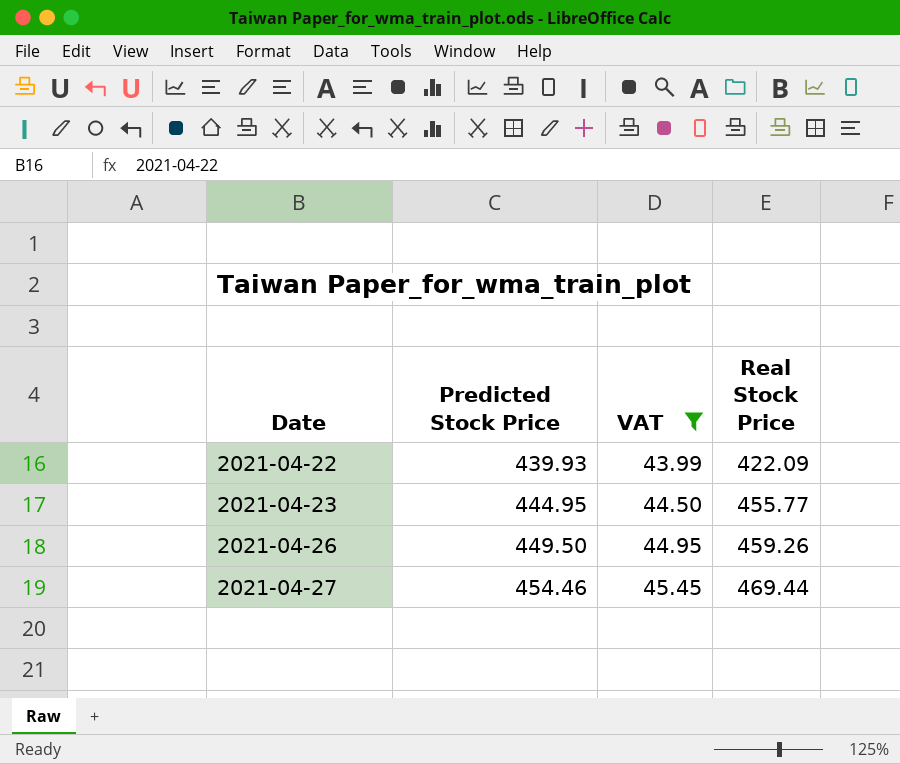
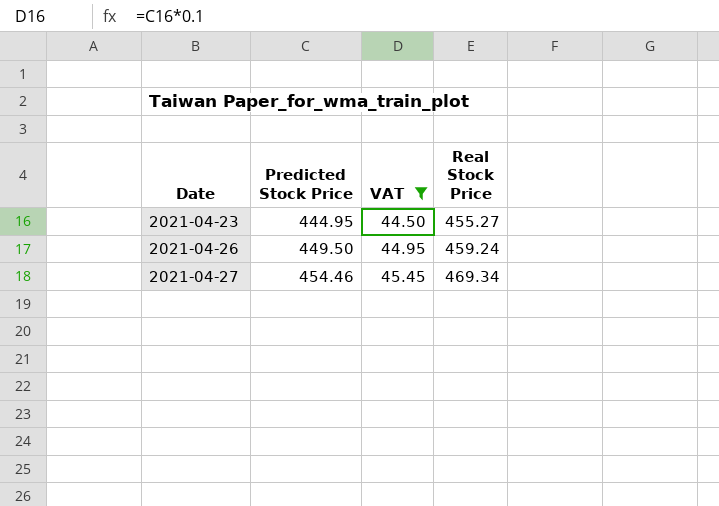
row 2021-04-22: 439.93 | 43.99 | 422.09 -> none
2021-04-23 | Real Stock Price: 455.77 -> 455.27
2021-04-26 | Real Stock Price: 459.26 -> 459.24
2021-04-27 | Real Stock Price: 469.44 -> 469.34

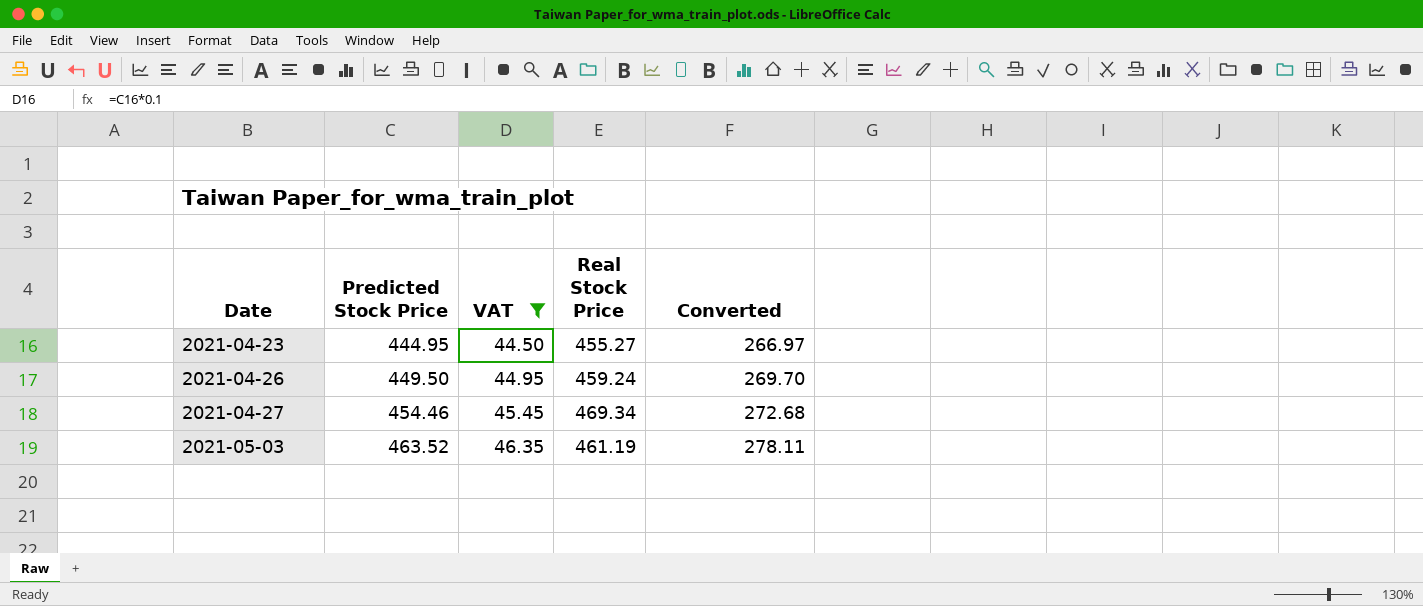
column Converted | formula: none -> [Predicted Stock Price] * 0.6
row 2021-05-03: none -> 463.52 | 46.35 | 461.19 | 278.11

